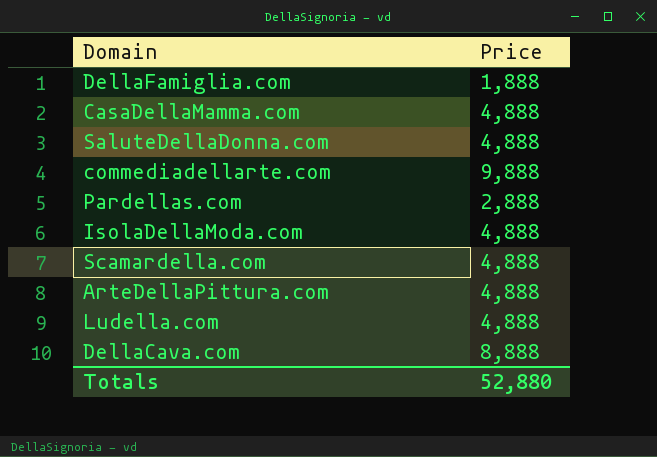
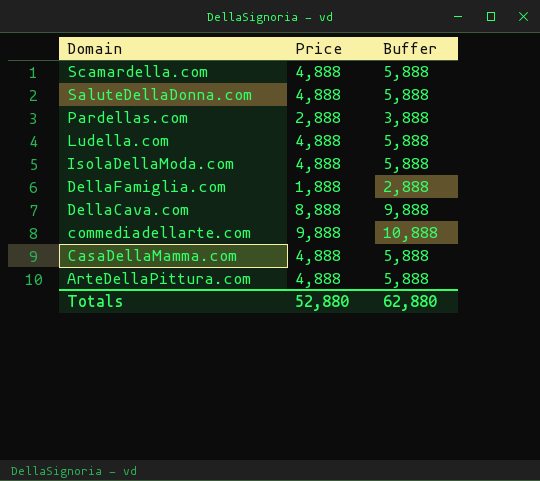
row order: none -> Domain descending
column Buffer | formula: none -> [Price] + 1000

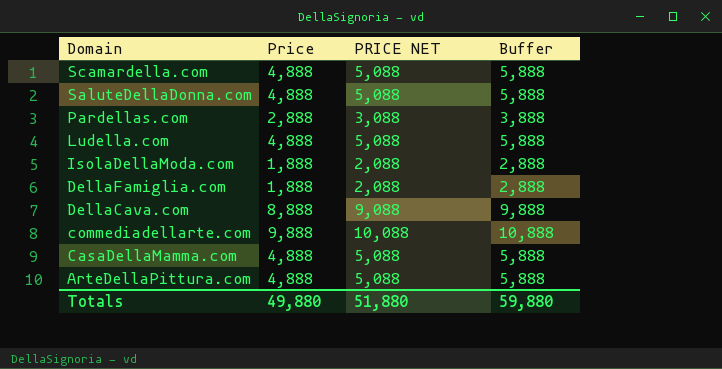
column PRICE NET | formula: none -> [Price] + 200
IsolaDellaModa.com | Price: 4,888 -> 1,888
IsolaDellaModa.com | Buffer: 5,888 -> 2,888
Totals | Price: 52,880 -> 49,880
Totals | Buffer: 62,880 -> 59,880

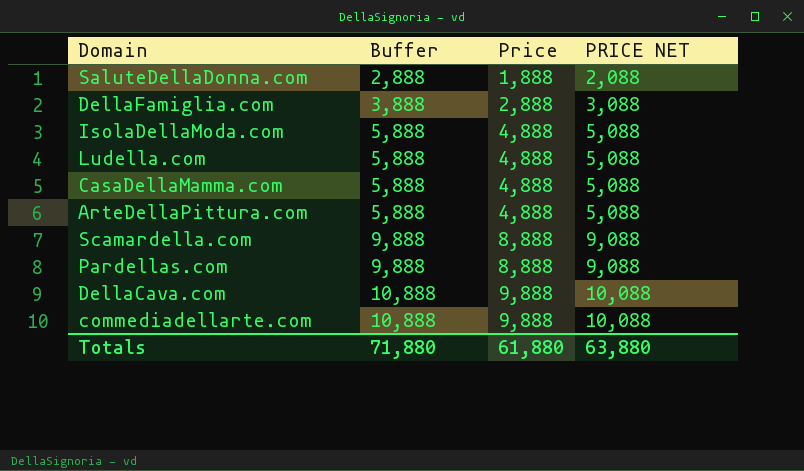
row order: Domain descending -> Buffer ascending
column Buffer | position: 4 -> 2
SaluteDellaDonna.com | Buffer: 5,888 -> 2,888
SaluteDellaDonna.com | Price: 4,888 -> 1,888
SaluteDellaDonna.com | PRICE NET: 5,088 -> 2,088
DellaFamiglia.com | Buffer: 2,888 -> 3,888
DellaFamiglia.com | Price: 1,888 -> 2,888
DellaFamiglia.com | PRICE NET: 2,088 -> 3,088
IsolaDellaModa.com | Buffer: 2,888 -> 5,888
IsolaDellaModa.com | Price: 1,888 -> 4,888
IsolaDellaModa.com | PRICE NET: 2,088 -> 5,088
Scamardella.com | Buffer: 5,888 -> 9,888
Scamardella.com | Price: 4,888 -> 8,888
Scamardella.com | PRICE NET: 5,088 -> 9,088
Pardellas.com | Buffer: 3,888 -> 9,888
Pardellas.com | Price: 2,888 -> 8,888
Pardellas.com | PRICE NET: 3,088 -> 9,088
DellaCava.com | Buffer: 9,888 -> 10,888
DellaCava.com | Price: 8,888 -> 9,888
DellaCava.com | PRICE NET: 9,088 -> 10,088
Totals | Buffer: 59,880 -> 71,880
Totals | Price: 49,880 -> 61,880
Totals | PRICE NET: 51,880 -> 63,880

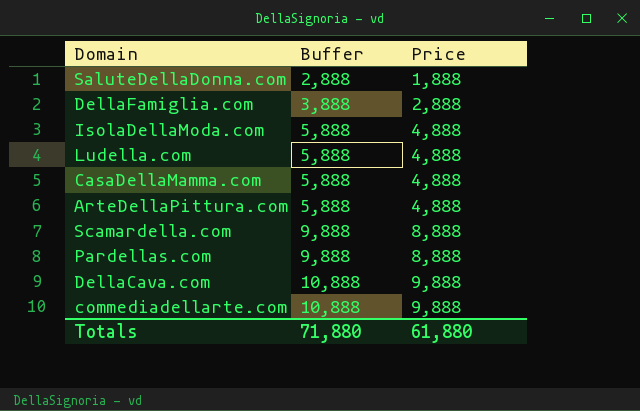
column PRICE NET | formula: [Price] + 200 -> none

